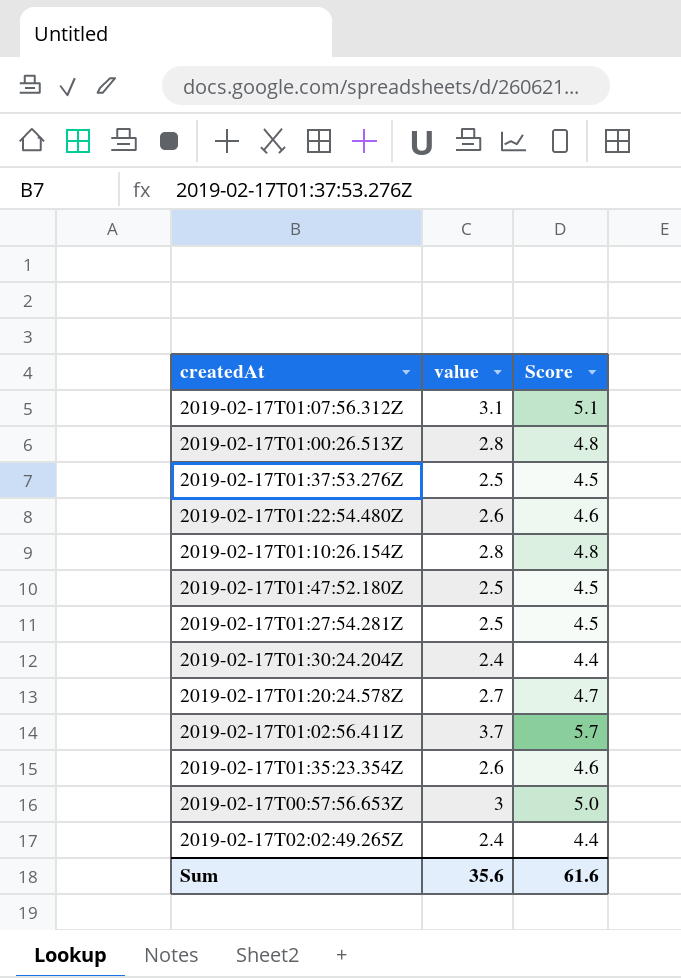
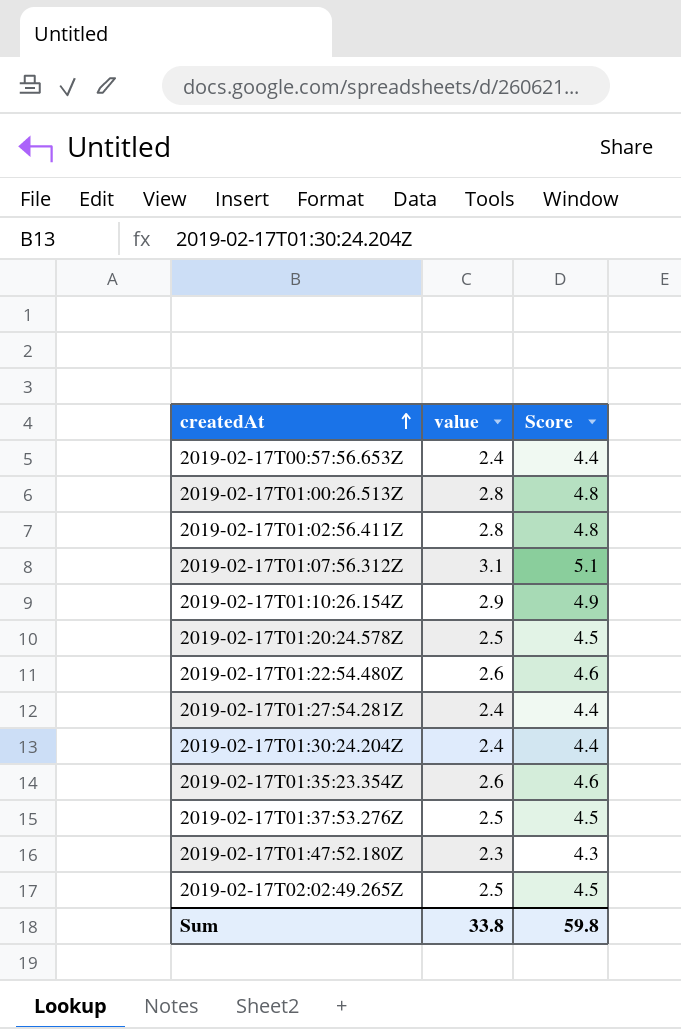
row order: none -> createdAt ascending
2019-02-17T00:57:56.653Z | value: 3 -> 2.4
2019-02-17T00:57:56.653Z | Score: 5.0 -> 4.4
2019-02-17T01:02:56.411Z | value: 3.7 -> 2.8
2019-02-17T01:02:56.411Z | Score: 5.7 -> 4.8
2019-02-17T01:10:26.154Z | value: 2.8 -> 2.9
2019-02-17T01:10:26.154Z | Score: 4.8 -> 4.9
2019-02-17T01:20:24.578Z | value: 2.7 -> 2.5
2019-02-17T01:20:24.578Z | Score: 4.7 -> 4.5
2019-02-17T01:27:54.281Z | value: 2.5 -> 2.4
2019-02-17T01:27:54.281Z | Score: 4.5 -> 4.4
2019-02-17T01:47:52.180Z | value: 2.5 -> 2.3
2019-02-17T01:47:52.180Z | Score: 4.5 -> 4.3
2019-02-17T02:02:49.265Z | value: 2.4 -> 2.5
2019-02-17T02:02:49.265Z | Score: 4.4 -> 4.5
Sum | value: 35.6 -> 33.8
Sum | Score: 61.6 -> 59.8

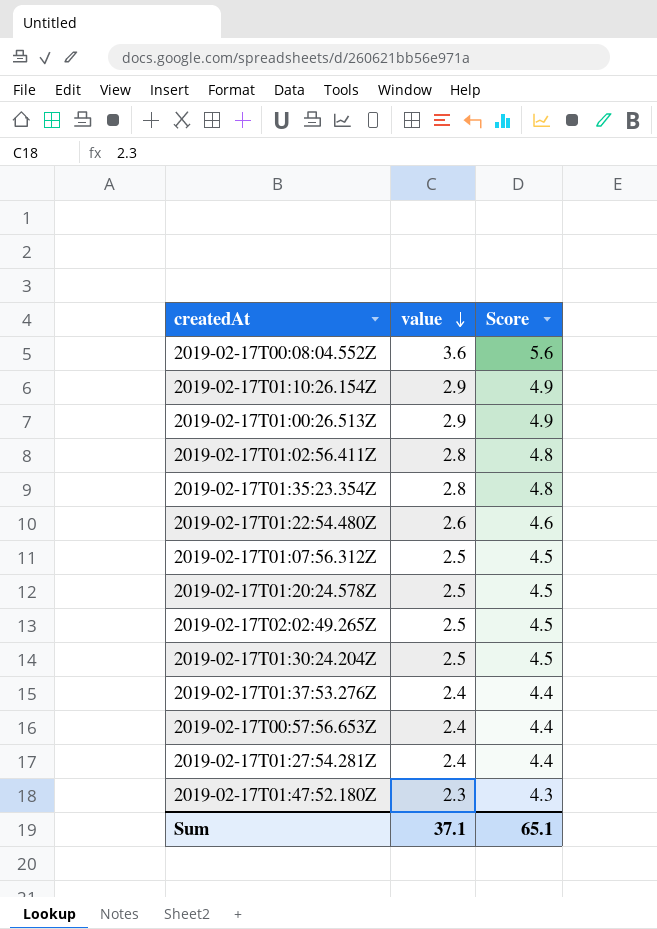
row order: createdAt ascending -> value descending
row 2019-02-17T00:08:04.552Z: none -> 3.6 | 5.6
2019-02-17T01:00:26.513Z | value: 2.8 -> 2.9
2019-02-17T01:00:26.513Z | Score: 4.8 -> 4.9
2019-02-17T01:35:23.354Z | value: 2.6 -> 2.8
2019-02-17T01:35:23.354Z | Score: 4.6 -> 4.8
2019-02-17T01:07:56.312Z | value: 3.1 -> 2.5
2019-02-17T01:07:56.312Z | Score: 5.1 -> 4.5
2019-02-17T01:30:24.204Z | value: 2.4 -> 2.5
2019-02-17T01:30:24.204Z | Score: 4.4 -> 4.5
2019-02-17T01:37:53.276Z | value: 2.5 -> 2.4
2019-02-17T01:37:53.276Z | Score: 4.5 -> 4.4
Sum | value: 33.8 -> 37.1
Sum | Score: 59.8 -> 65.1

